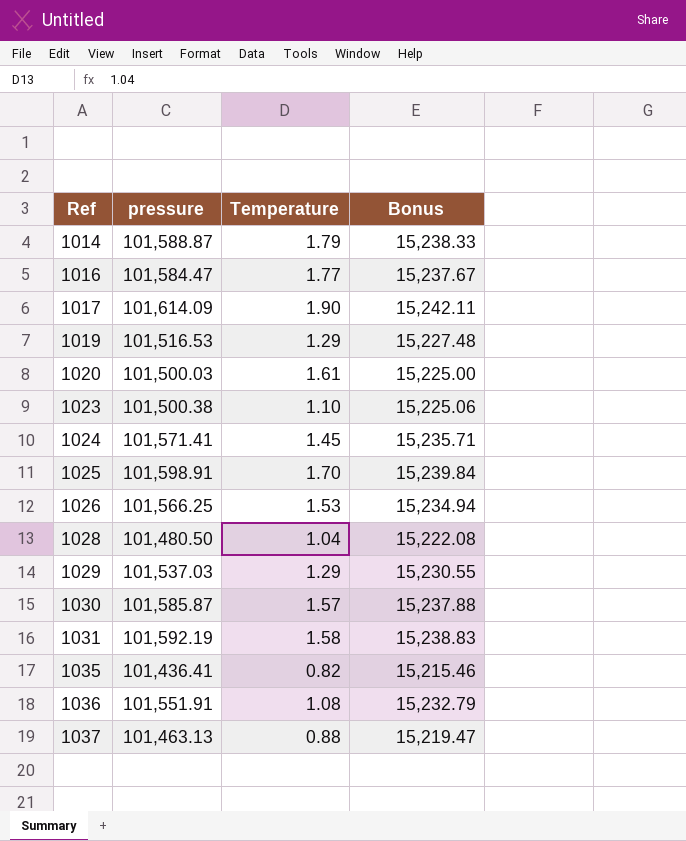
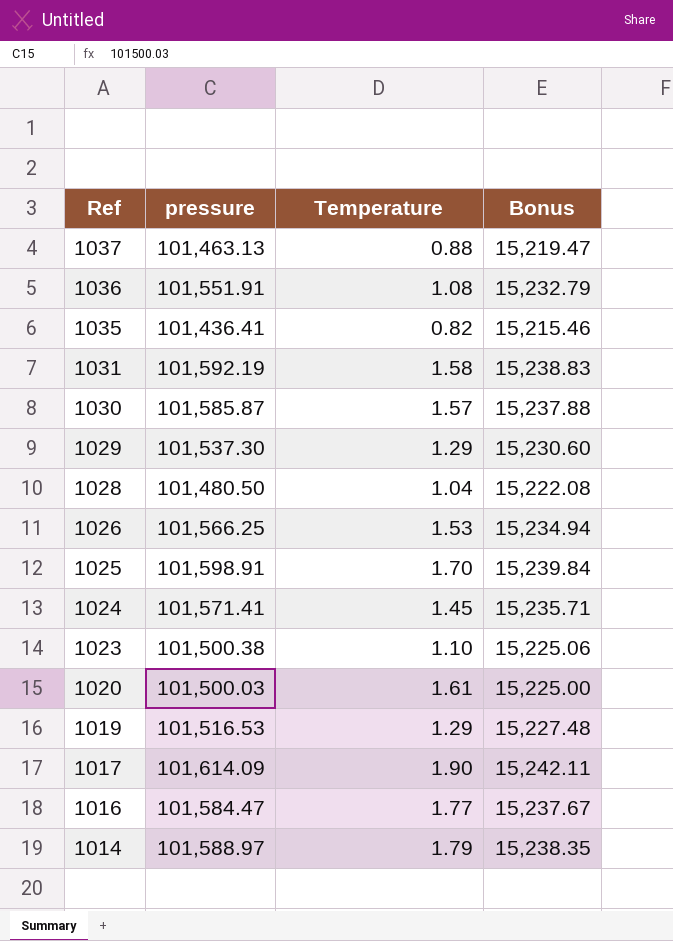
row order: Ref ascending -> Ref descending
1029 | pressure: 101,537.03 -> 101,537.30
1029 | Bonus: 15,230.55 -> 15,230.60
1014 | pressure: 101,588.87 -> 101,588.97
1014 | Bonus: 15,238.33 -> 15,238.35

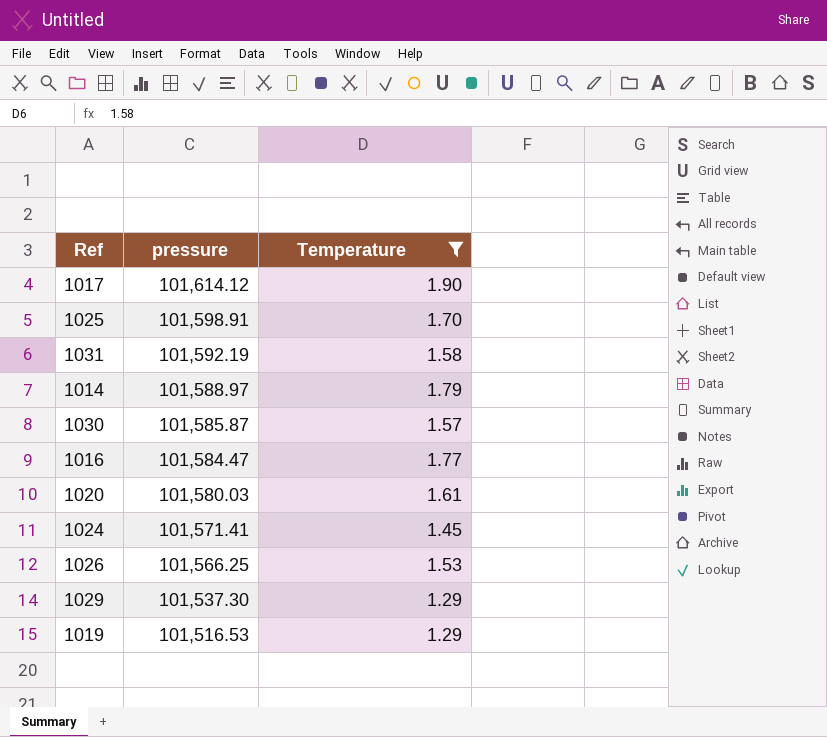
filter: none -> Temperature >= 1.29
row order: Ref descending -> pressure descending
column Bonus | formula: [pressure] * 0.15 -> none
1017 | pressure: 101,614.09 -> 101,614.12
1020 | pressure: 101,500.03 -> 101,580.03

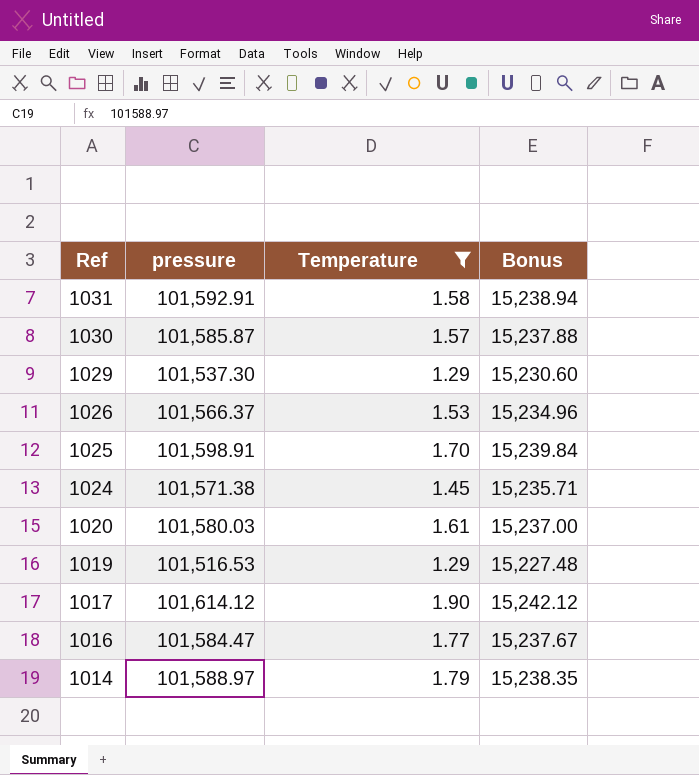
row order: pressure descending -> Ref descending
column Bonus | formula: none -> [pressure] * 0.15
1031 | pressure: 101,592.19 -> 101,592.91
1026 | pressure: 101,566.25 -> 101,566.37
1024 | pressure: 101,571.41 -> 101,571.38

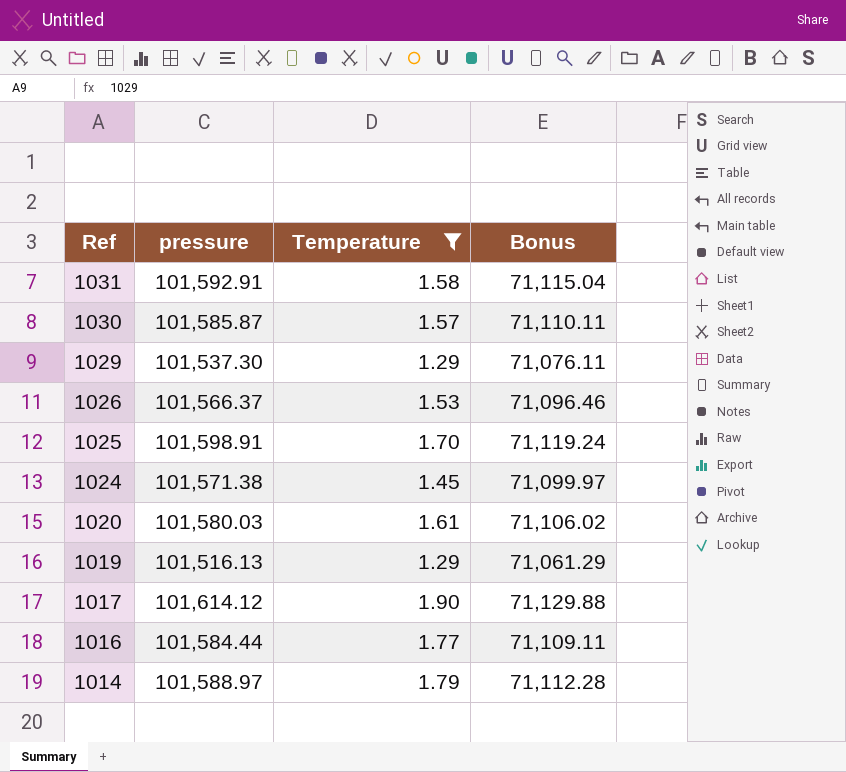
column Bonus | formula: [pressure] * 0.15 -> [pressure] * 0.7
1019 | pressure: 101,516.53 -> 101,516.13
1016 | pressure: 101,584.47 -> 101,584.44

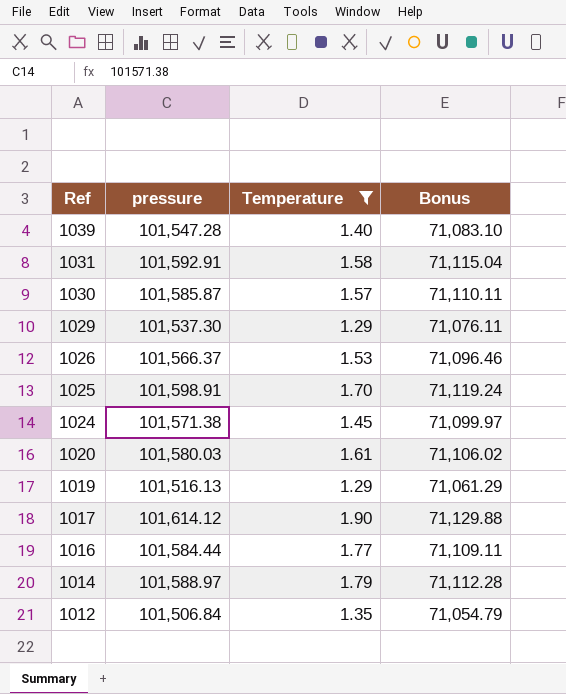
row 1039: none -> 101,547.28 | 1.40 | 71,083.10
row 1012: none -> 101,506.84 | 1.35 | 71,054.79

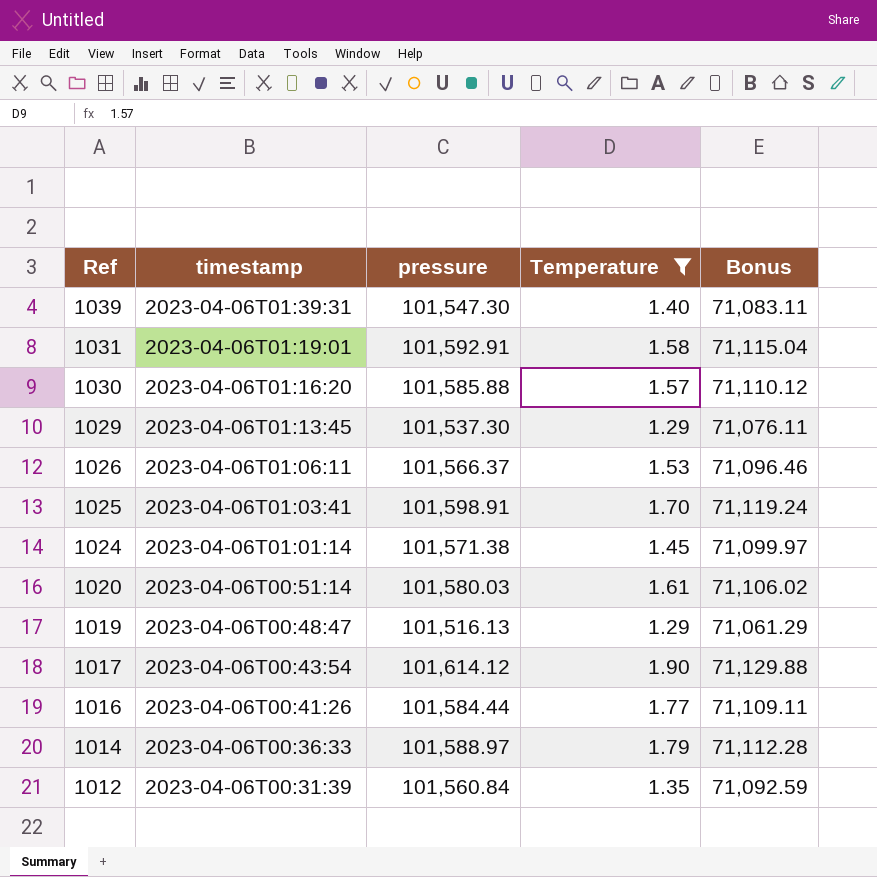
column timestamp | position: none -> 2
1039 | pressure: 101,547.28 -> 101,547.30
1039 | Bonus: 71,083.10 -> 71,083.11
1030 | pressure: 101,585.87 -> 101,585.88
1030 | Bonus: 71,110.11 -> 71,110.12
1012 | pressure: 101,506.84 -> 101,560.84
1012 | Bonus: 71,054.79 -> 71,092.59

